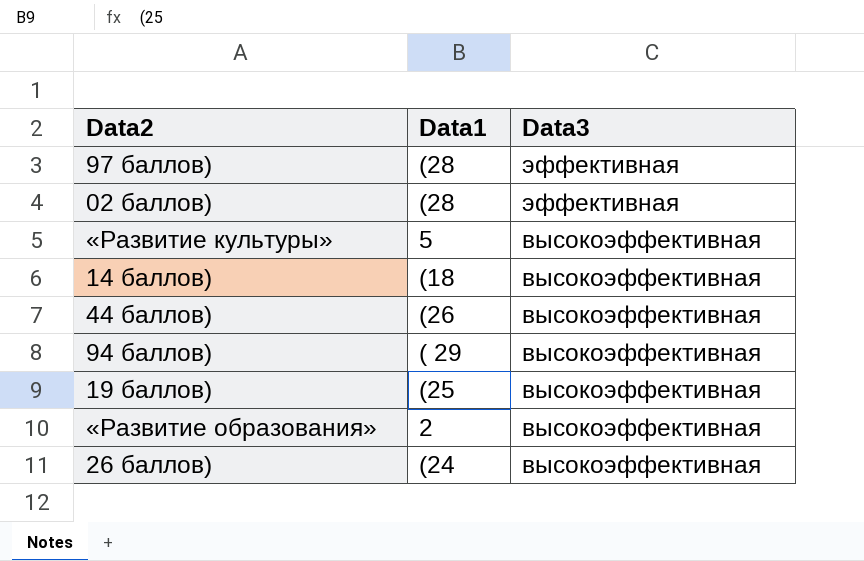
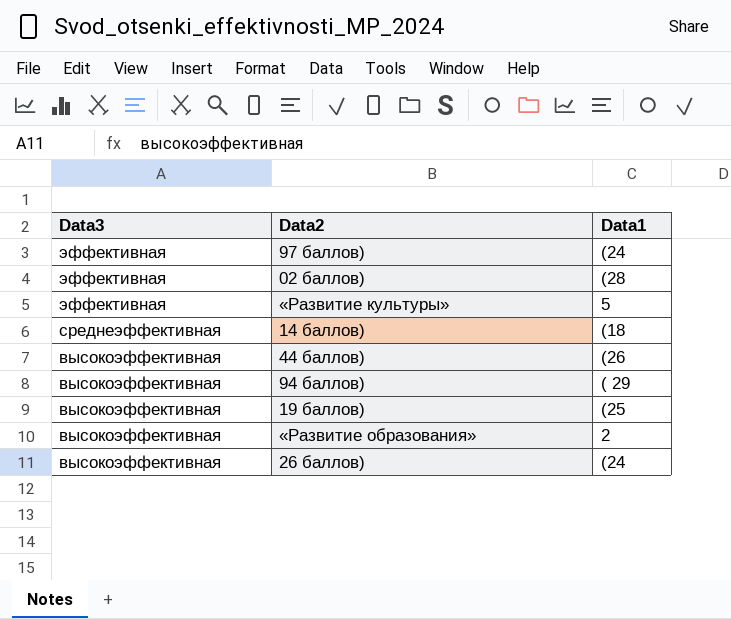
column Data3 | position: 3 -> 1
97 баллов) | Data1: (28 -> (24
«Развитие культуры» | Data3: высокоэффективная -> эффективная
14 баллов) | Data3: высокоэффективная -> среднеэффективная

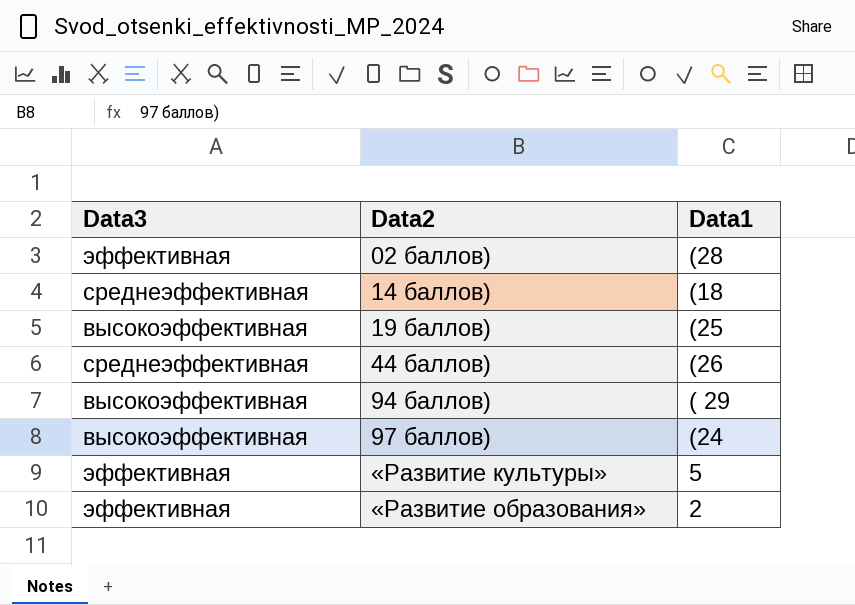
row order: Data3 descending -> Data2 ascending
row 26 баллов): высокоэффективная | (24 -> none
44 баллов) | Data3: высокоэффективная -> среднеэффективная
97 баллов) | Data3: эффективная -> высокоэффективная
«Развитие образования» | Data3: высокоэффективная -> эффективная

